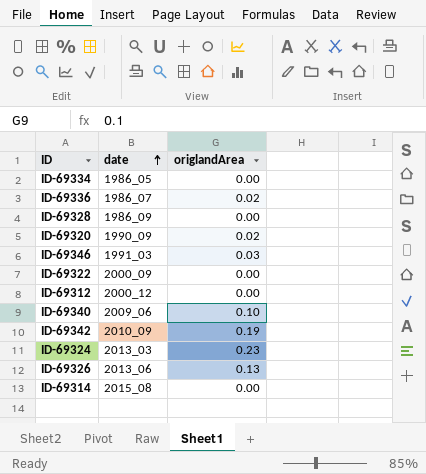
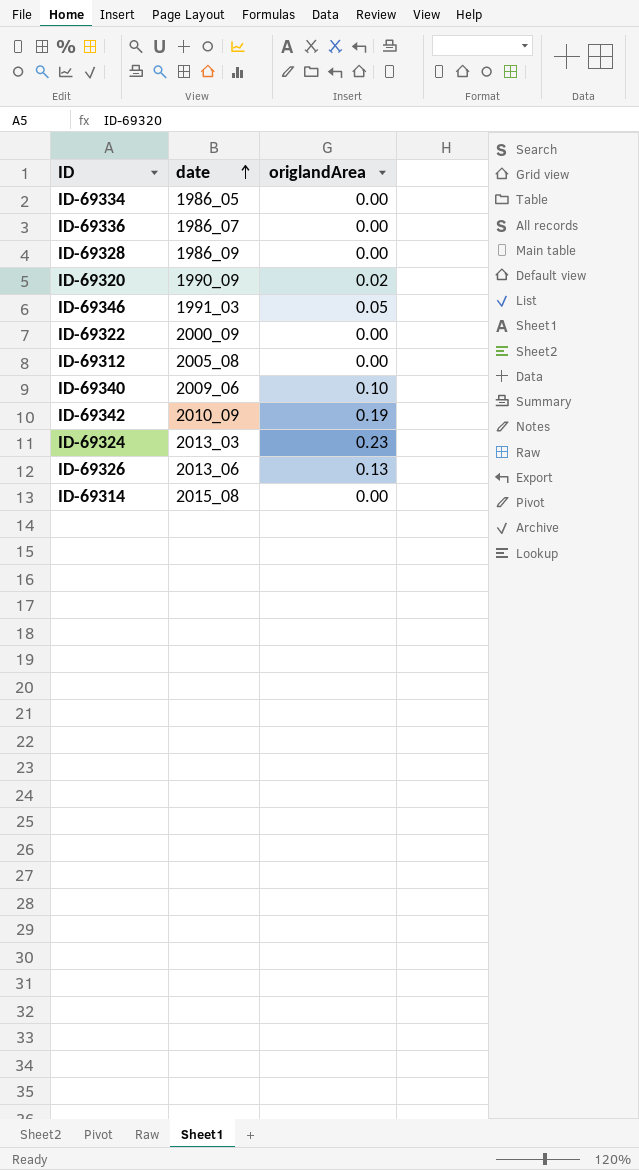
ID-69336 | origlandArea: 0.02 -> 0.00
ID-69346 | origlandArea: 0.03 -> 0.05
ID-69312 | date: 2000_12 -> 2005_08

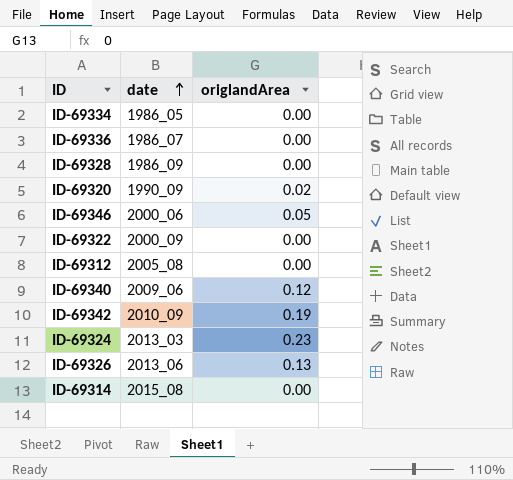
ID-69346 | date: 1991_03 -> 2000_06
ID-69340 | origlandArea: 0.10 -> 0.12

